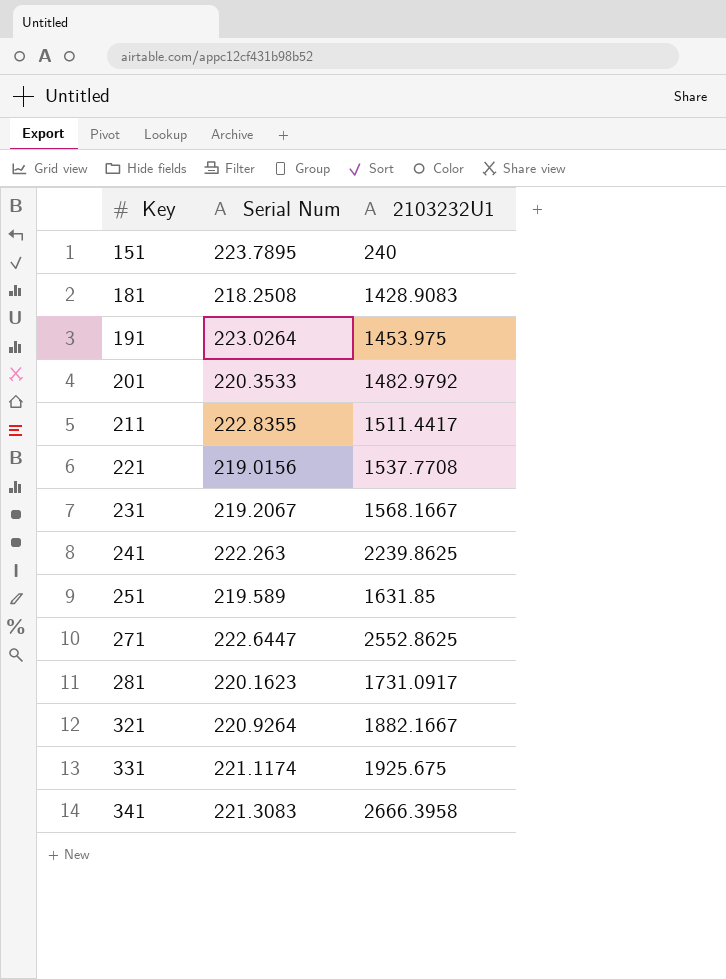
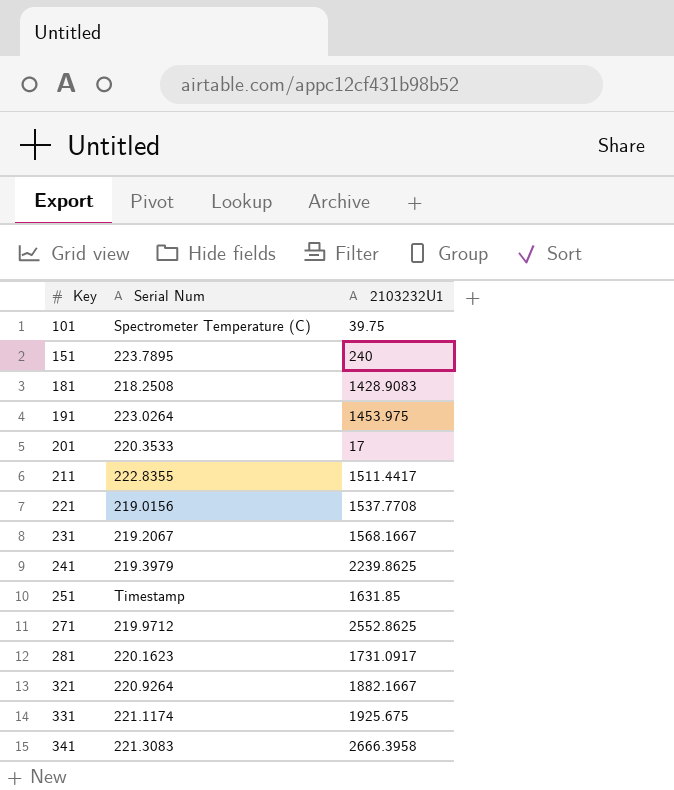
row 101: none -> Spectrometer Temperature (C) | 39.75
201 | 2103232U1: 1482.9792 -> 17
241 | Serial Num: 222.263 -> 219.3979
251 | Serial Num: 219.589 -> Timestamp
271 | Serial Num: 222.6447 -> 219.9712

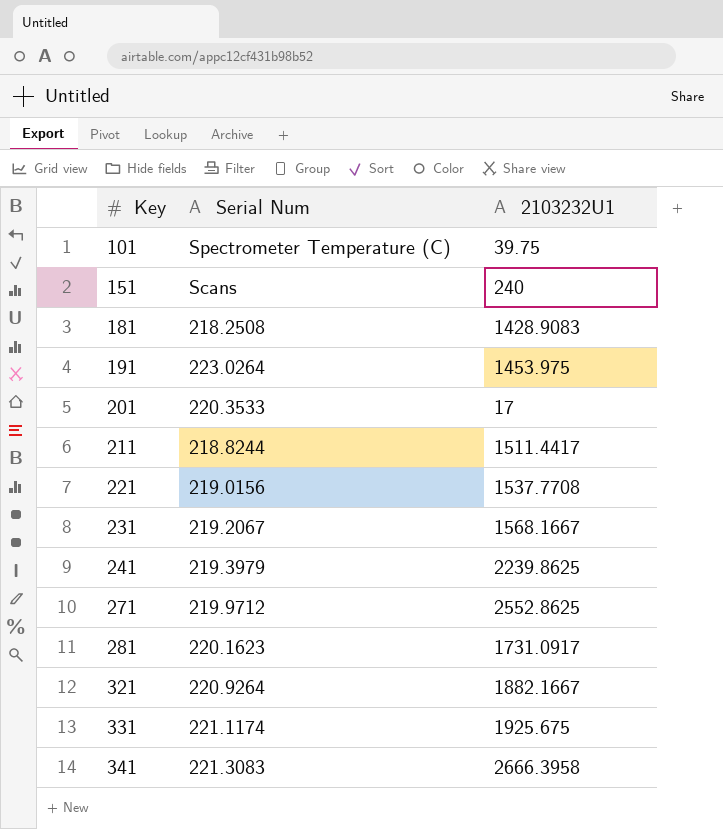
row 251: Timestamp | 1631.85 -> none
151 | Serial Num: 223.7895 -> Scans
211 | Serial Num: 222.8355 -> 218.8244

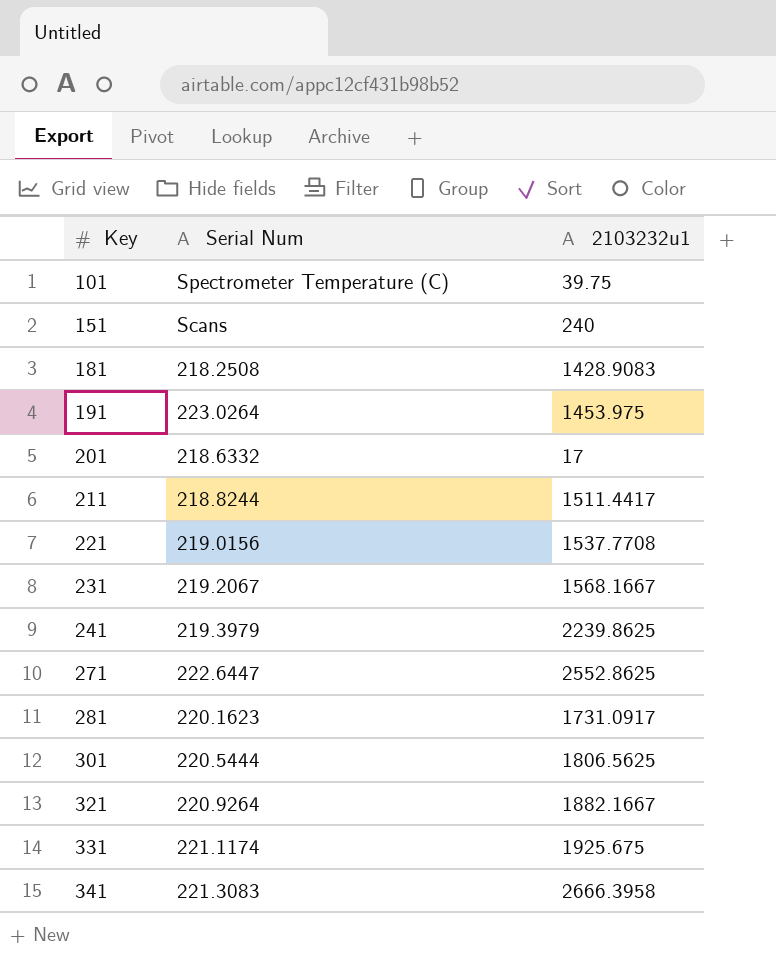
column name: 2103232U1 -> 2103232u1
201 | Serial Num: 220.3533 -> 218.6332
271 | Serial Num: 219.9712 -> 222.6447
row 301: none -> 220.5444 | 1806.5625

